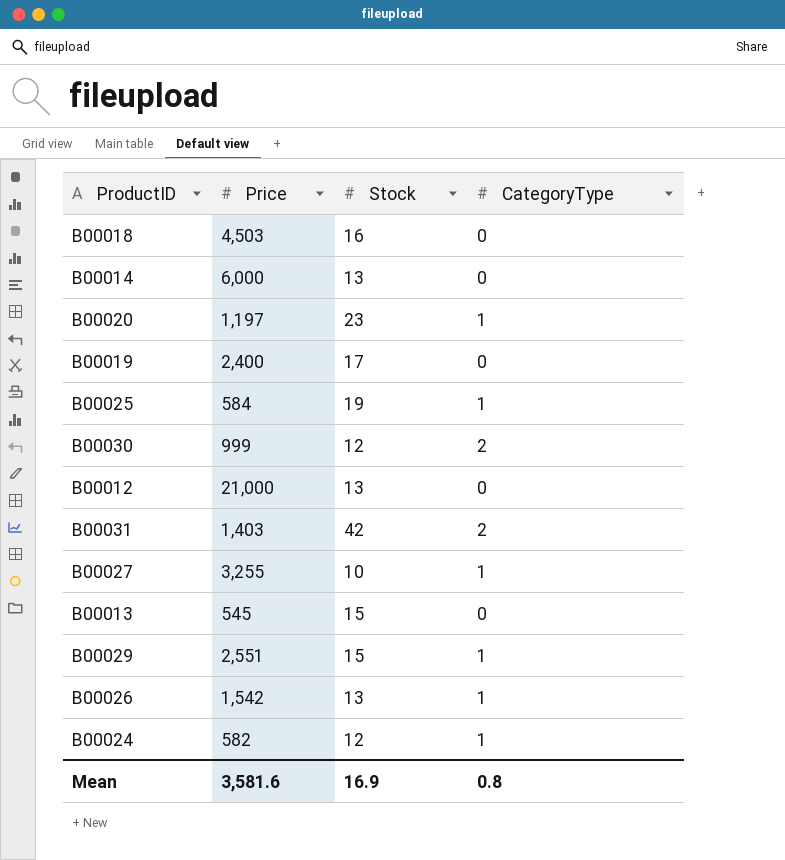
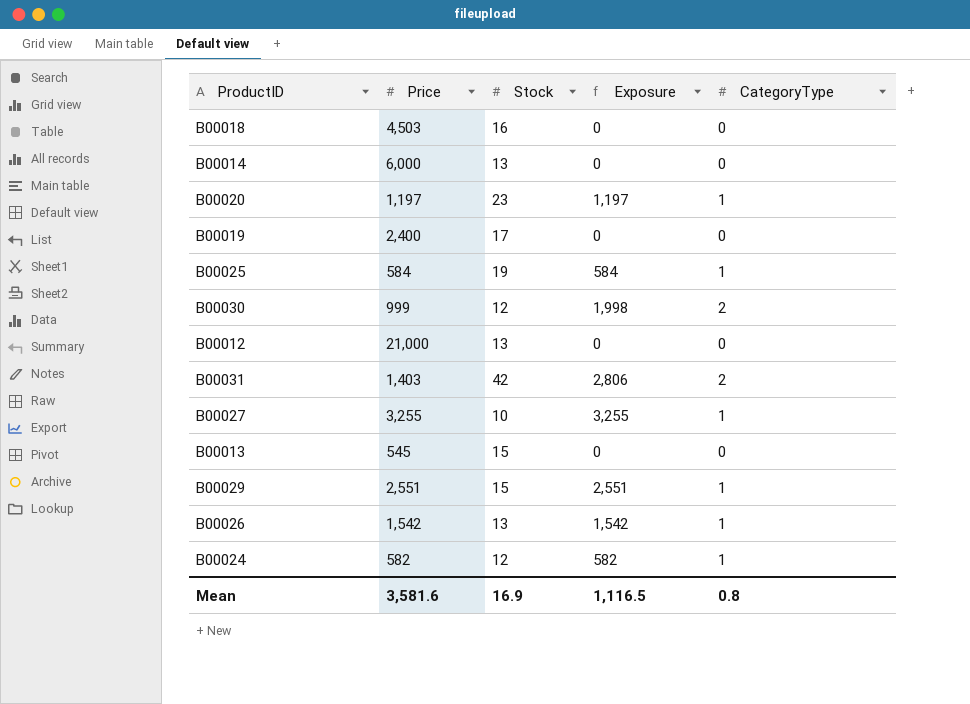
column Exposure | formula: none -> [Price] * [CategoryType]

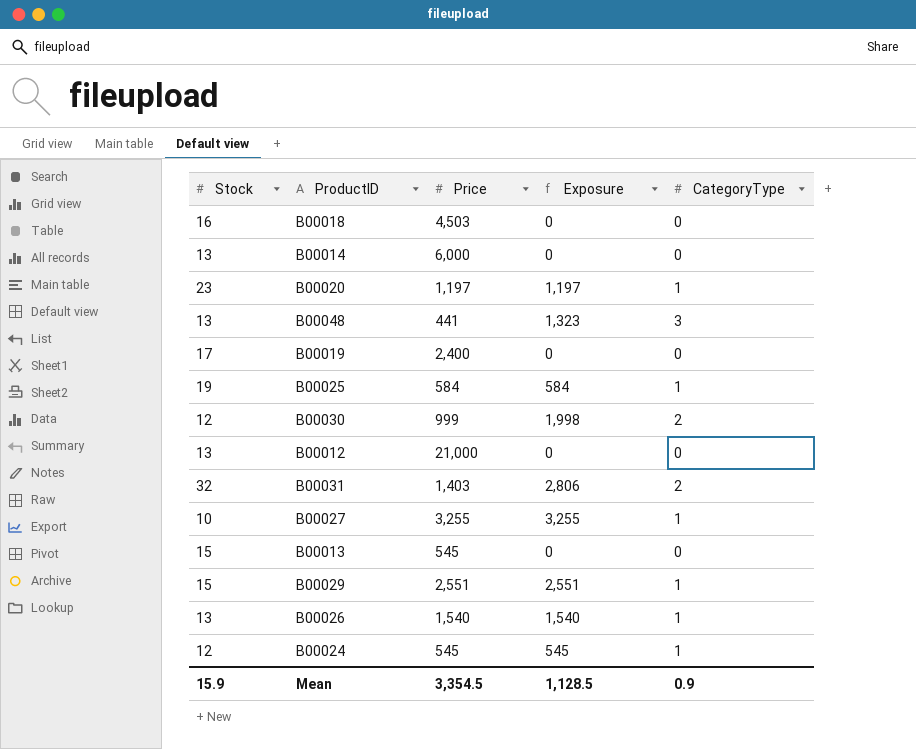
column Stock | position: 3 -> 1
row B00048: none -> 13 | 441 | 1,323 | 3
B00031 | Stock: 42 -> 32
B00026 | Price: 1,542 -> 1,540
B00026 | Exposure: 1,542 -> 1,540
B00024 | Price: 582 -> 545
B00024 | Exposure: 582 -> 545
Mean | Stock: 16.9 -> 15.9
Mean | Price: 3,581.6 -> 3,354.5
Mean | Exposure: 1,116.5 -> 1,128.5
Mean | CategoryType: 0.8 -> 0.9

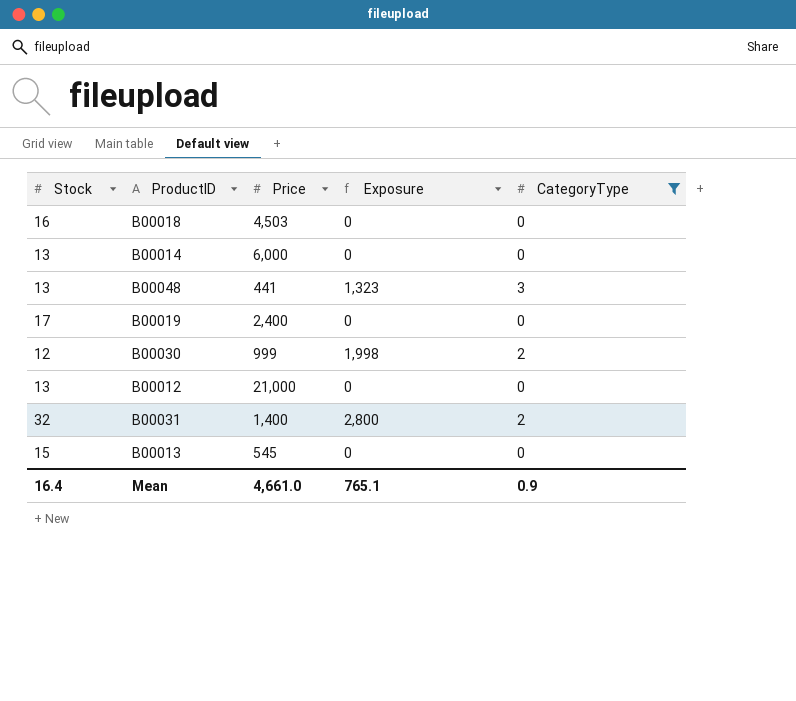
filter: none -> CategoryType != 1
B00031 | Price: 1,403 -> 1,400
B00031 | Exposure: 2,806 -> 2,800
Mean | Stock: 15.9 -> 16.4
Mean | Price: 3,354.5 -> 4,661.0
Mean | Exposure: 1,128.5 -> 765.1

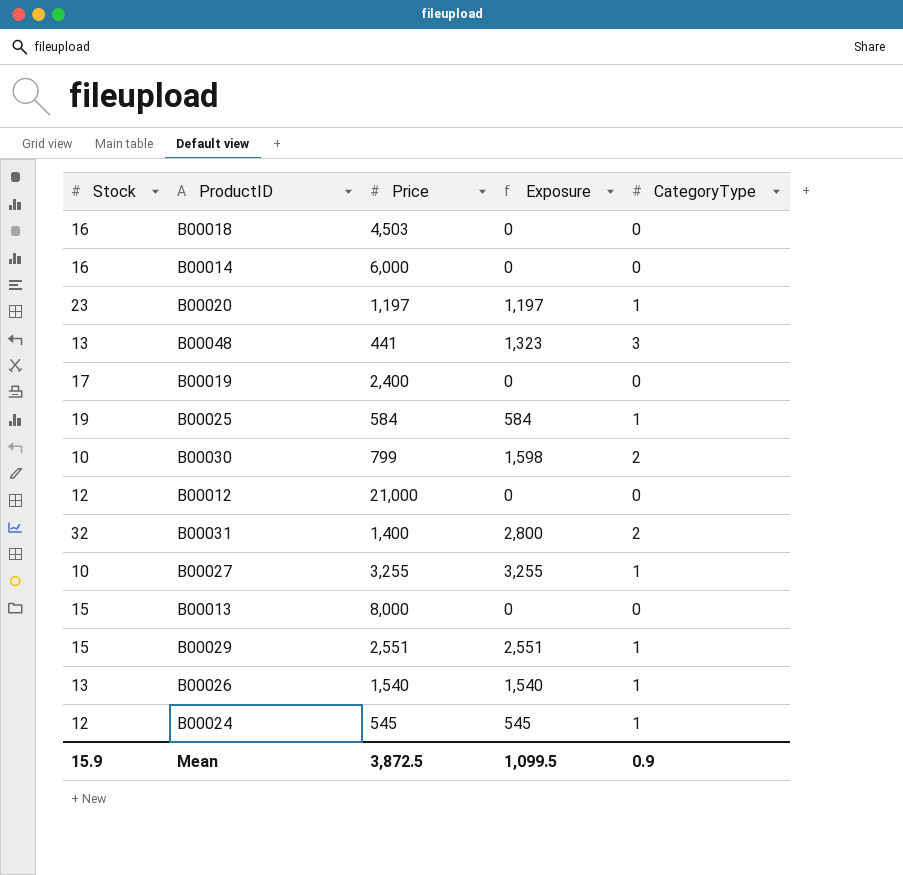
filter: CategoryType != 1 -> none
B00014 | Stock: 13 -> 16
B00030 | Stock: 12 -> 10
B00030 | Price: 999 -> 799
B00030 | Exposure: 1,998 -> 1,598
B00012 | Stock: 13 -> 12
B00013 | Price: 545 -> 8,000
Mean | Stock: 16.4 -> 15.9
Mean | Price: 4,661.0 -> 3,872.5
Mean | Exposure: 765.1 -> 1,099.5

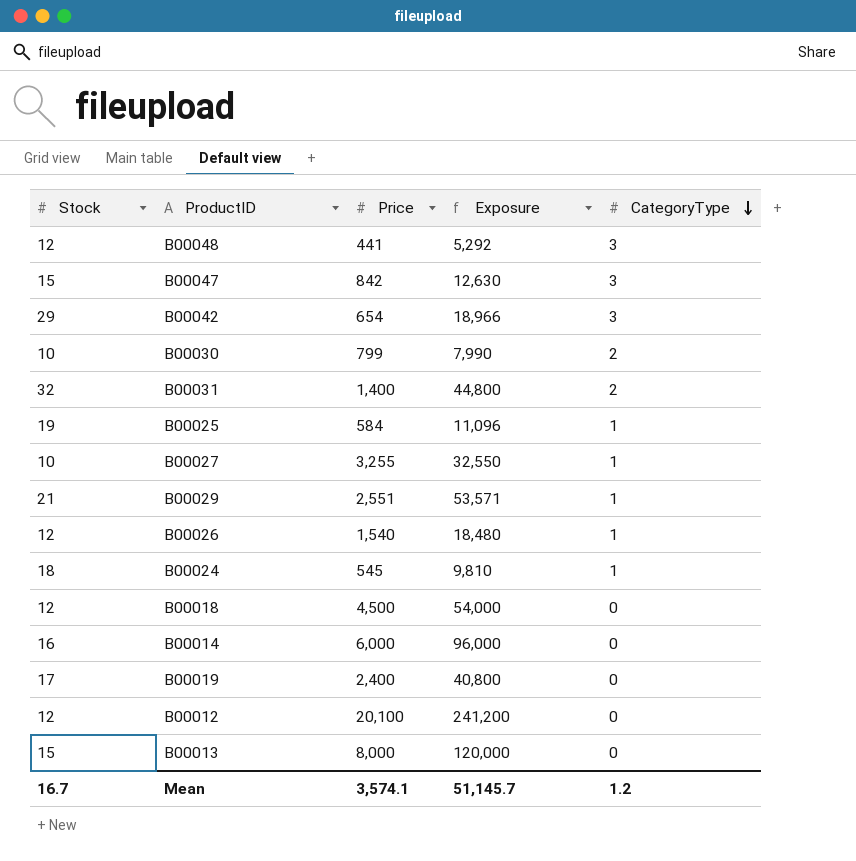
row order: none -> CategoryType descending
column Exposure | formula: [Price] * [CategoryType] -> [Stock] * [Price]
row B00020: 23 | 1,197 | 1,197 | 1 -> none
B00048 | Stock: 13 -> 12
row B00047: none -> 15 | 842 | 12,630 | 3
row B00042: none -> 29 | 654 | 18,966 | 3
B00029 | Stock: 15 -> 21
B00026 | Stock: 13 -> 12
B00024 | Stock: 12 -> 18
B00018 | Stock: 16 -> 12
B00018 | Price: 4,503 -> 4,500
B00012 | Price: 21,000 -> 20,100
Mean | Stock: 15.9 -> 16.7
Mean | Price: 3,872.5 -> 3,574.1
Mean | Exposure: 1,099.5 -> 51,145.7
Mean | CategoryType: 0.9 -> 1.2

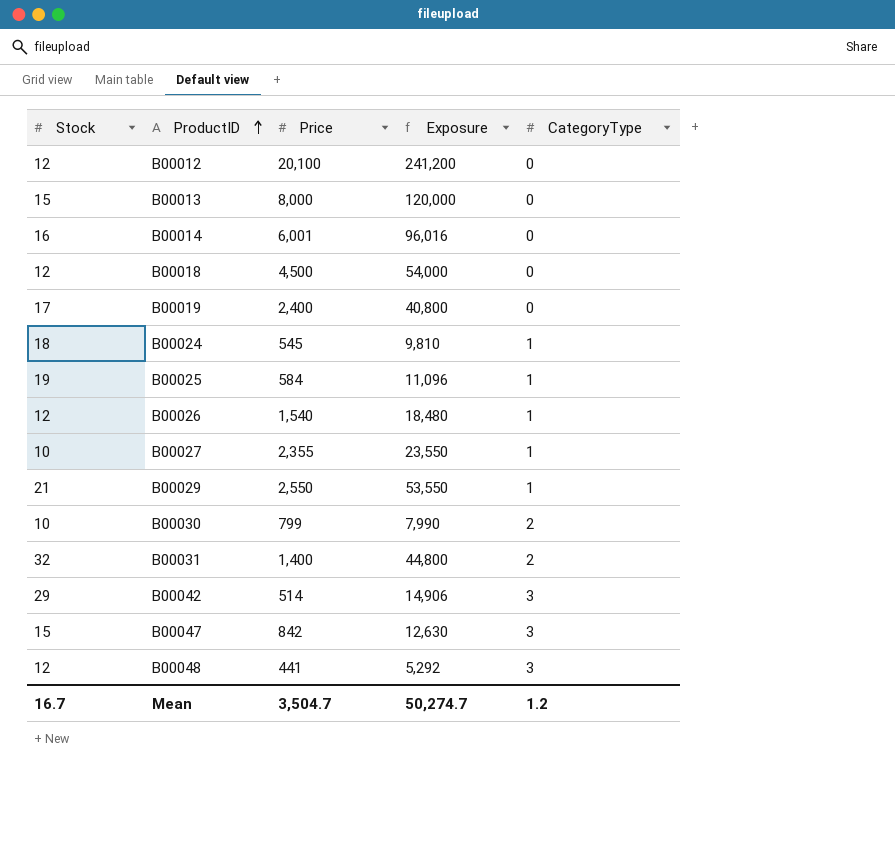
row order: CategoryType descending -> ProductID ascending
B00014 | Price: 6,000 -> 6,001
B00014 | Exposure: 96,000 -> 96,016
B00027 | Price: 3,255 -> 2,355
B00027 | Exposure: 32,550 -> 23,550
B00029 | Price: 2,551 -> 2,550
B00029 | Exposure: 53,571 -> 53,550
B00042 | Price: 654 -> 514
B00042 | Exposure: 18,966 -> 14,906
Mean | Price: 3,574.1 -> 3,504.7
Mean | Exposure: 51,145.7 -> 50,274.7

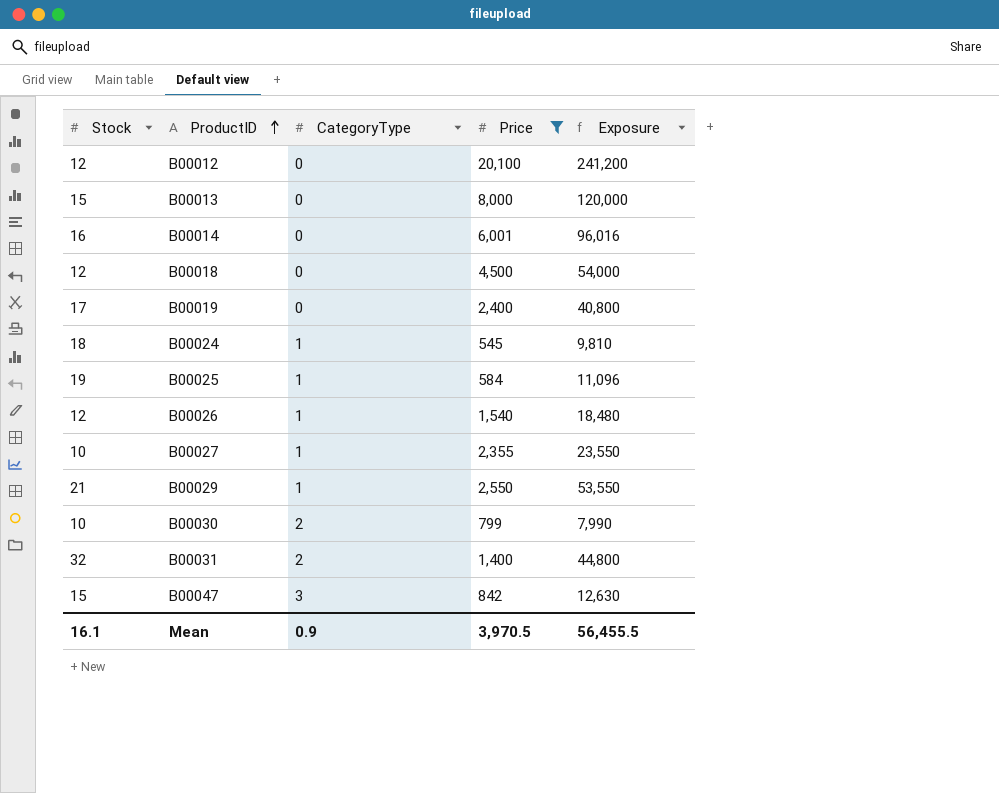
filter: none -> Price >= 545
column CategoryType | position: 5 -> 3
Mean | Stock: 16.7 -> 16.1
Mean | CategoryType: 1.2 -> 0.9
Mean | Price: 3,504.7 -> 3,970.5
Mean | Exposure: 50,274.7 -> 56,455.5

